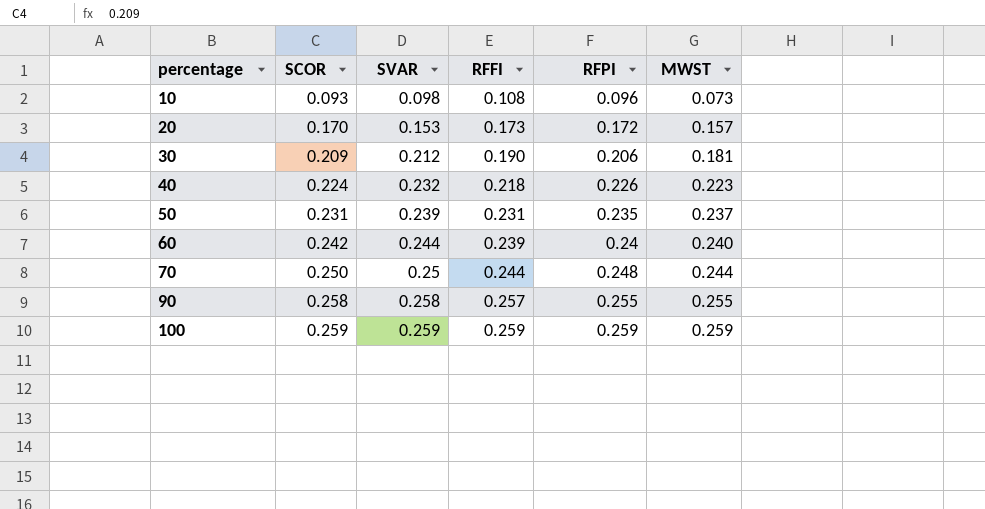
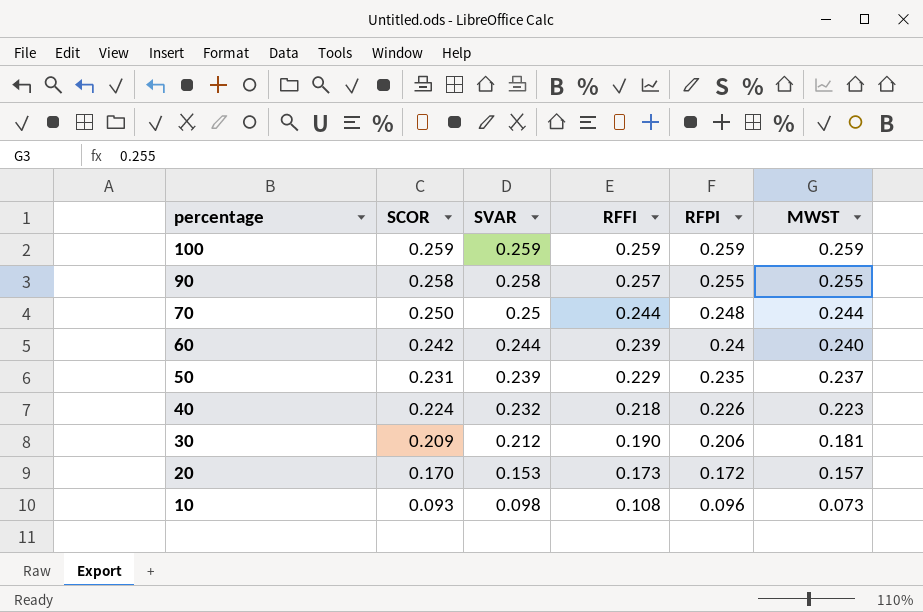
row order: percentage ascending -> percentage descending
50 | RFFI: 0.231 -> 0.229

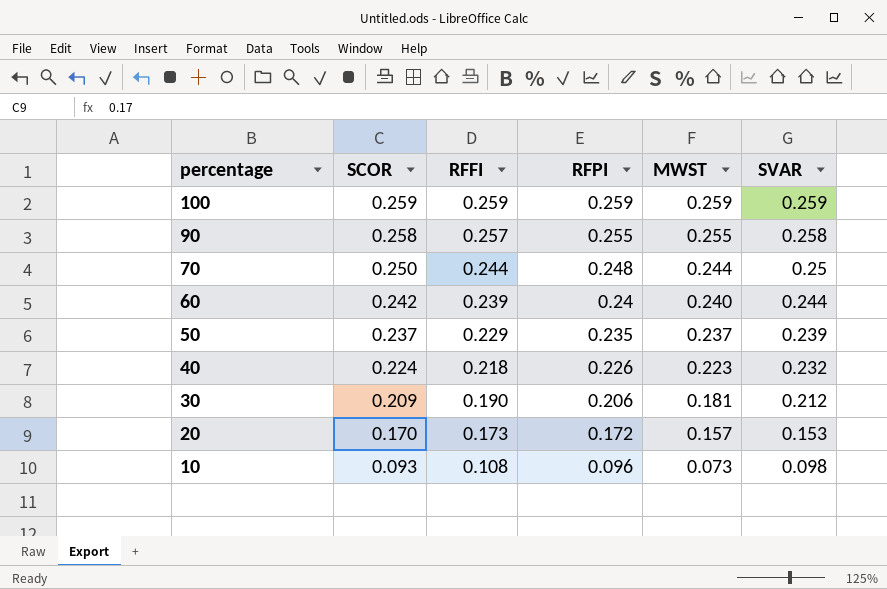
column SVAR | position: 3 -> 6
50 | SCOR: 0.231 -> 0.237

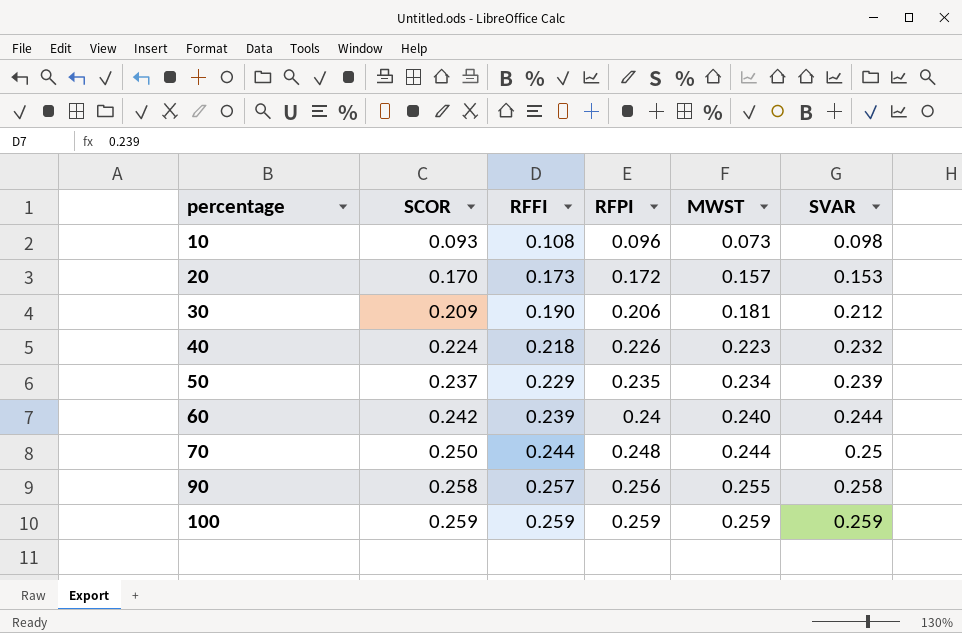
row order: percentage descending -> percentage ascending
50 | MWST: 0.237 -> 0.234
90 | RFPI: 0.255 -> 0.256

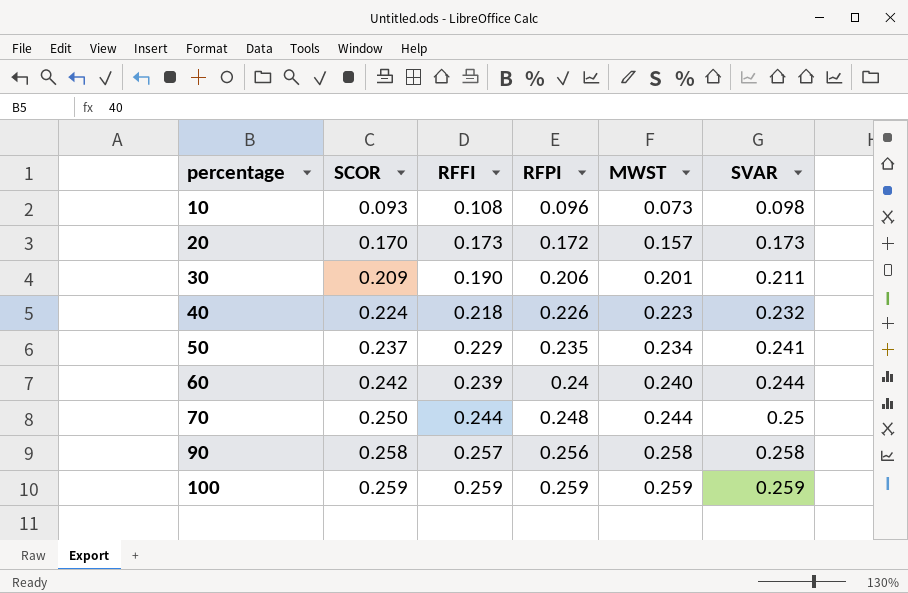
20 | SVAR: 0.153 -> 0.173
30 | MWST: 0.181 -> 0.201
30 | SVAR: 0.212 -> 0.211
50 | SVAR: 0.239 -> 0.241
90 | MWST: 0.255 -> 0.258

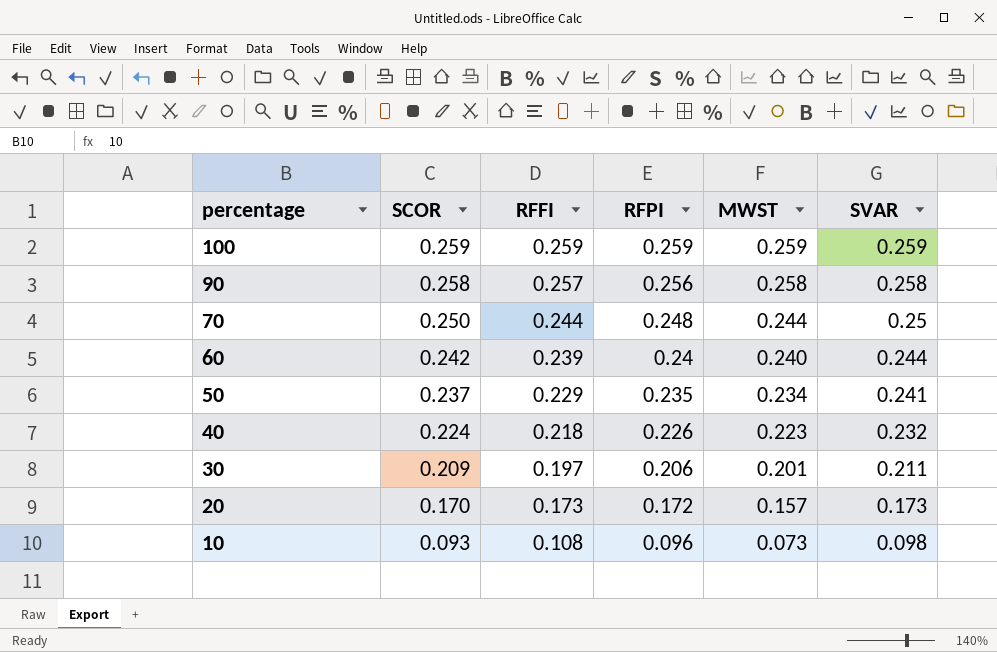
row order: percentage ascending -> percentage descending
30 | RFFI: 0.190 -> 0.197

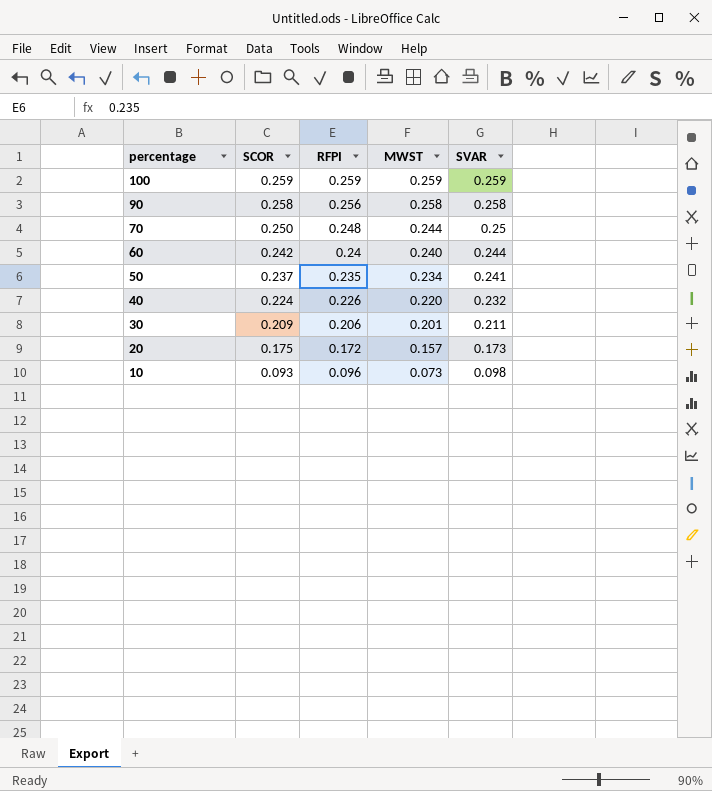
column RFFI | position: 3 -> none
40 | MWST: 0.223 -> 0.220
20 | SCOR: 0.170 -> 0.175

